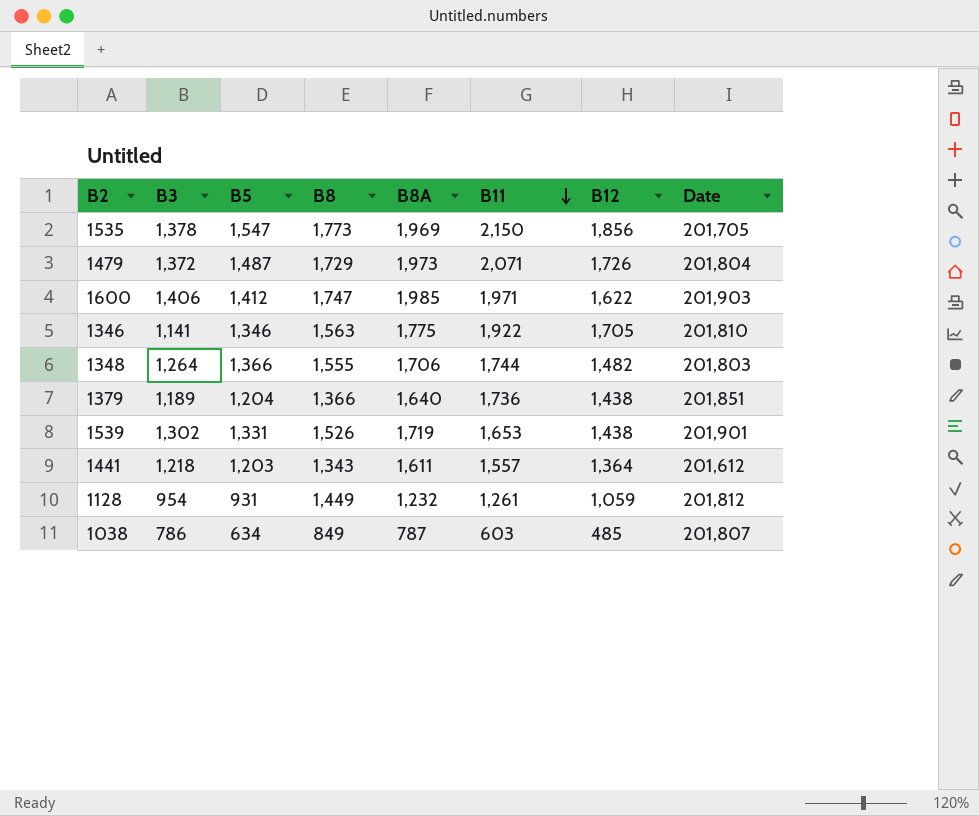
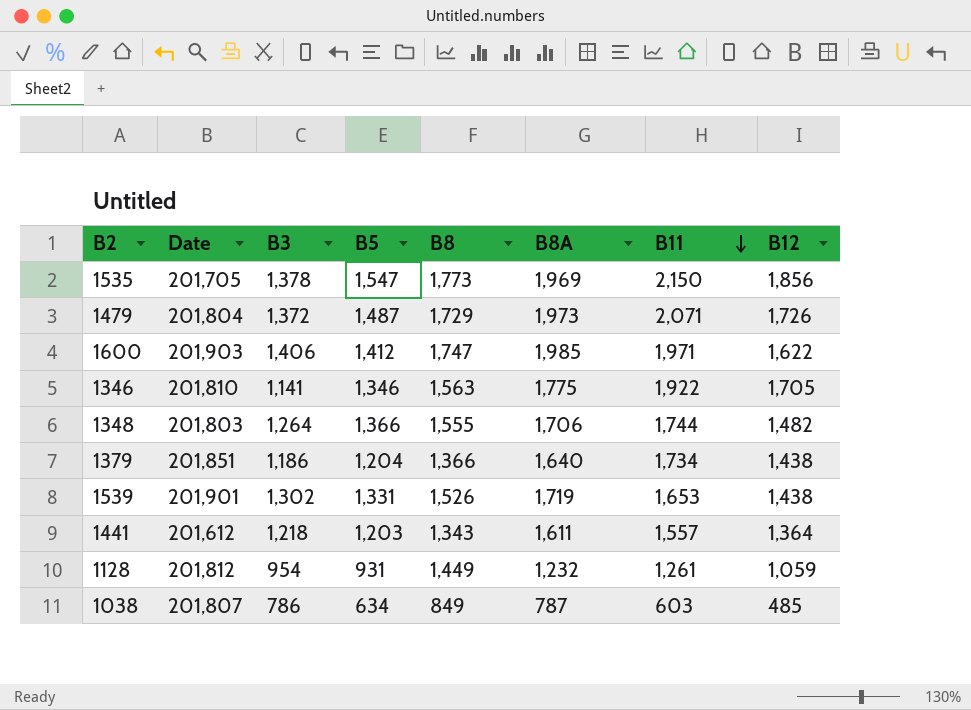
column Date | position: 8 -> 2
1379 | B3: 1,189 -> 1,186
1379 | B11: 1,736 -> 1,734

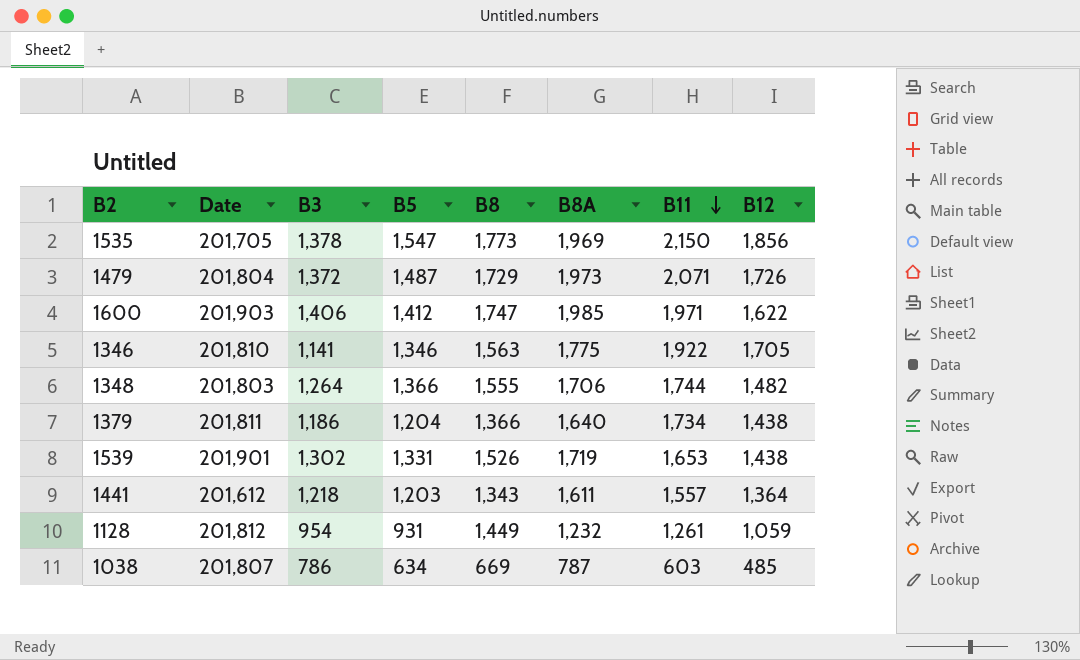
1379 | Date: 201,851 -> 201,811
1038 | B8: 849 -> 669

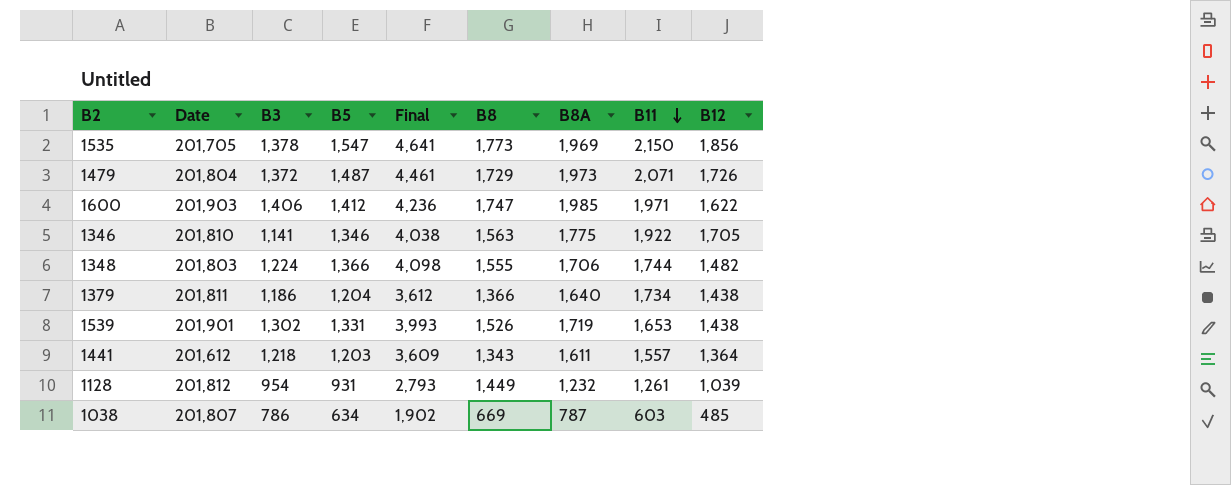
column Final | formula: none -> [B5] * 3
1348 | B3: 1,264 -> 1,224
1128 | B12: 1,059 -> 1,039

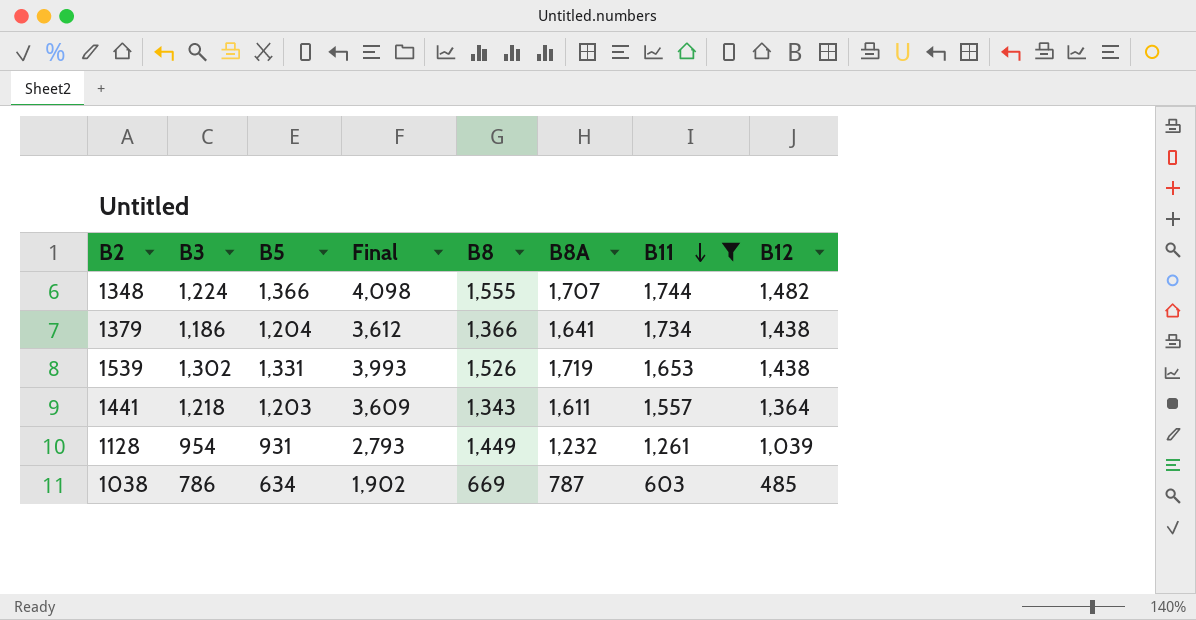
filter: none -> B11 <= 1,744
column Date | position: 2 -> none
1348 | B8A: 1,706 -> 1,707
1379 | B8A: 1,640 -> 1,641

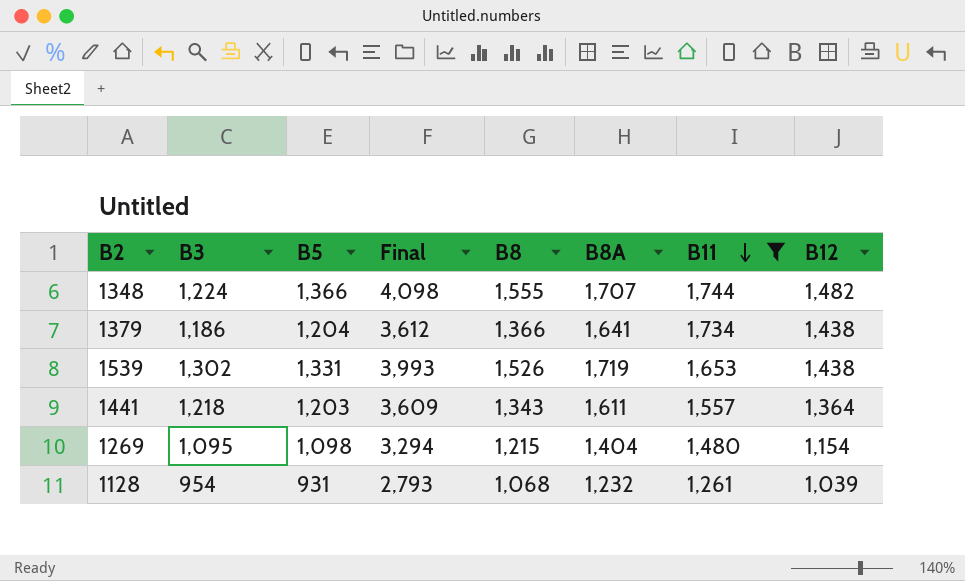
row 1038: 786 | 634 | 1,902 | 669 | 787 | 603 | 485 -> none
row 1269: none -> 1,095 | 1,098 | 3,294 | 1,215 | 1,404 | 1,480 | 1,154
1128 | B8: 1,449 -> 1,068

